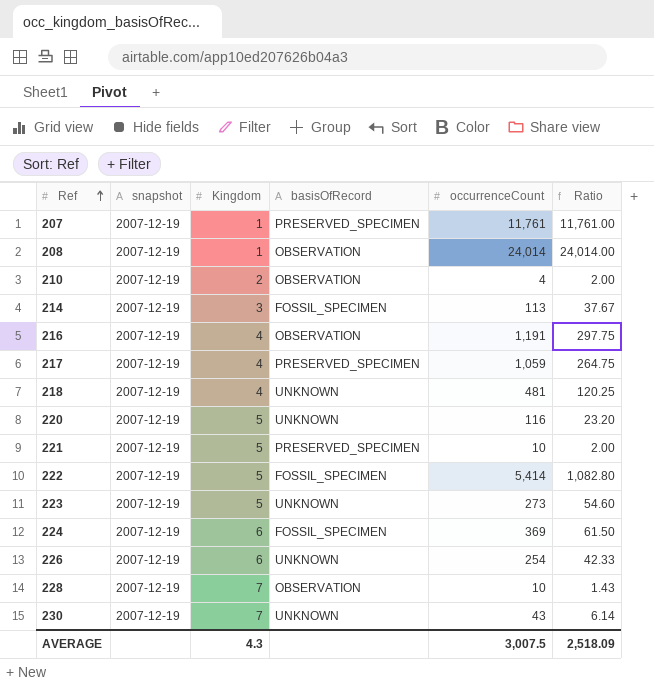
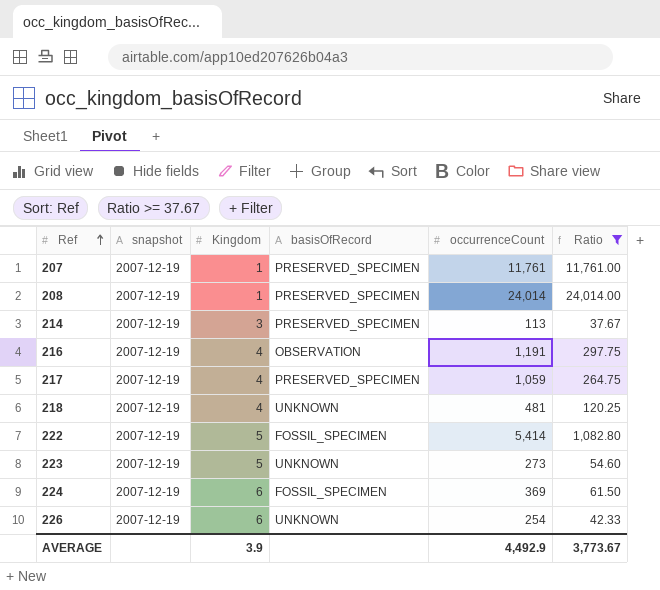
filter: none -> Ratio >= 37.67
208 | basisOfRecord: OBSERVATION -> PRESERVED_SPECIMEN
214 | basisOfRecord: FOSSIL_SPECIMEN -> PRESERVED_SPECIMEN
AVERAGE | Kingdom: 4.3 -> 3.9
AVERAGE | occurrenceCount: 3,007.5 -> 4,492.9
AVERAGE | Ratio: 2,518.09 -> 3,773.67

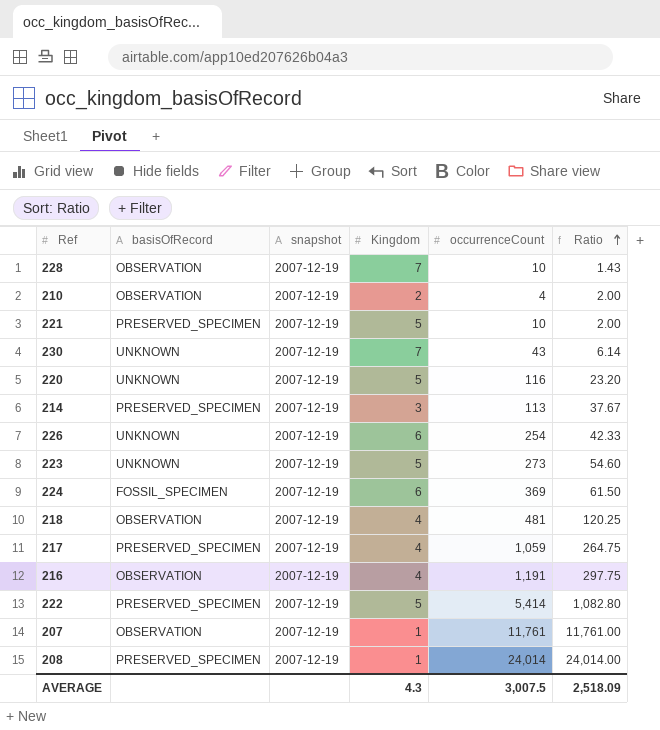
filter: Ratio >= 37.67 -> none
row order: Ref ascending -> Ratio ascending
column basisOfRecord | position: 4 -> 2
218 | basisOfRecord: UNKNOWN -> OBSERVATION
222 | basisOfRecord: FOSSIL_SPECIMEN -> PRESERVED_SPECIMEN
207 | basisOfRecord: PRESERVED_SPECIMEN -> OBSERVATION
AVERAGE | Kingdom: 3.9 -> 4.3
AVERAGE | occurrenceCount: 4,492.9 -> 3,007.5
AVERAGE | Ratio: 3,773.67 -> 2,518.09

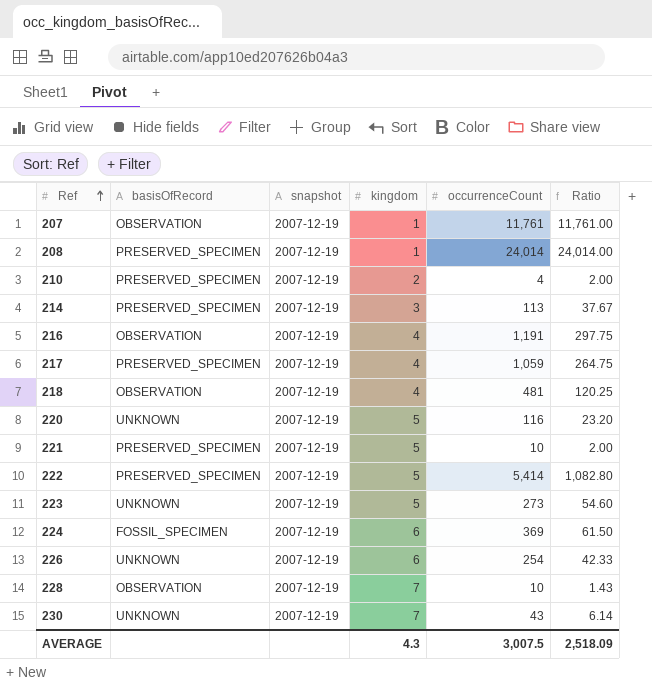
row order: Ratio ascending -> Ref ascending
column name: Kingdom -> kingdom
210 | basisOfRecord: OBSERVATION -> PRESERVED_SPECIMEN

